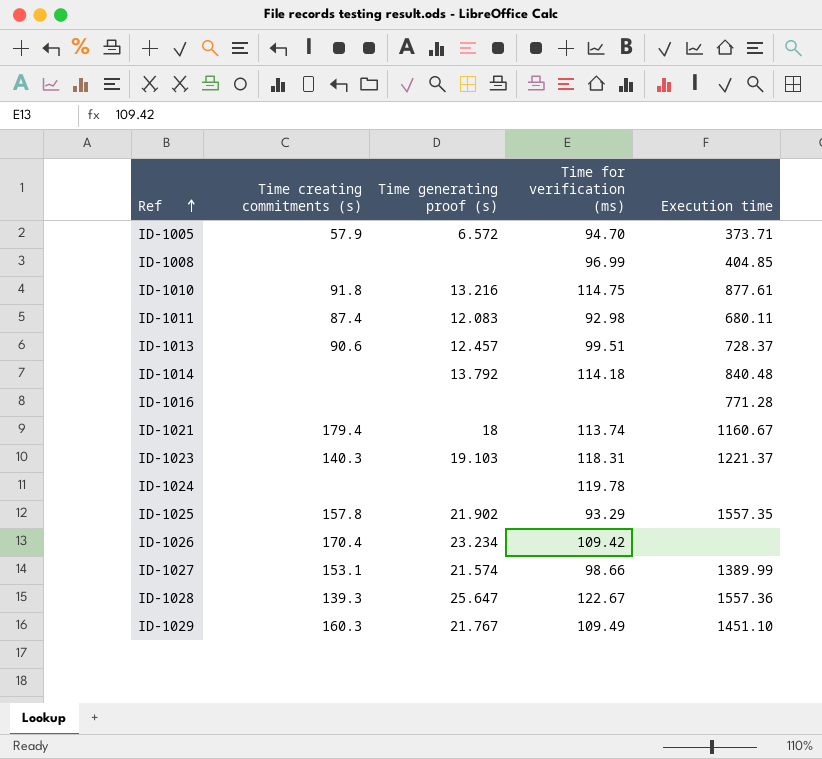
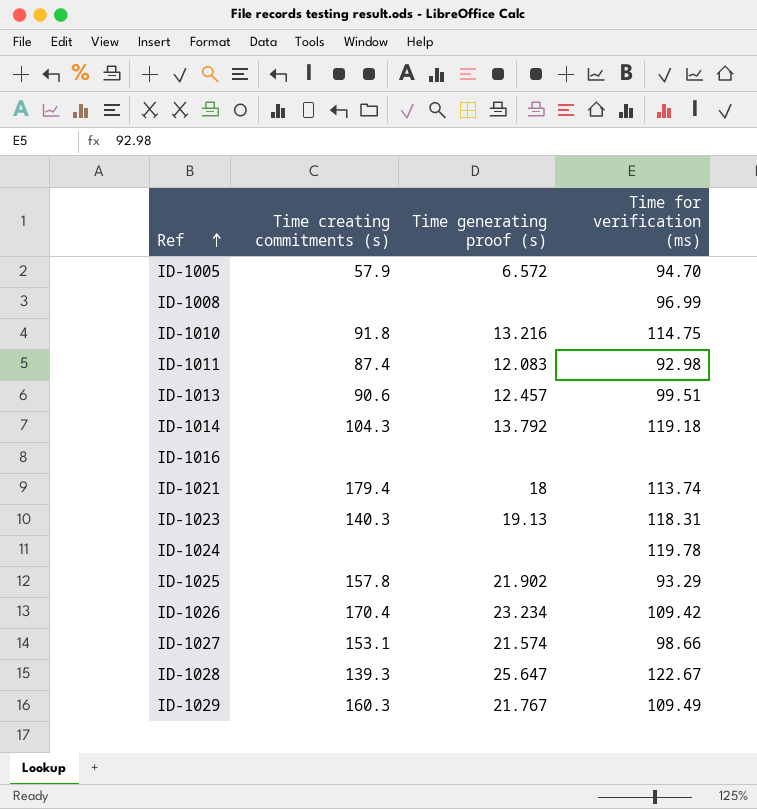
column Execution time | position: 5 -> none
ID-1014 | Time creating commitments (s): none -> 104.3
ID-1014 | Time for verification (ms): 114.18 -> 119.18
ID-1023 | Time generating proof (s): 19.103 -> 19.13

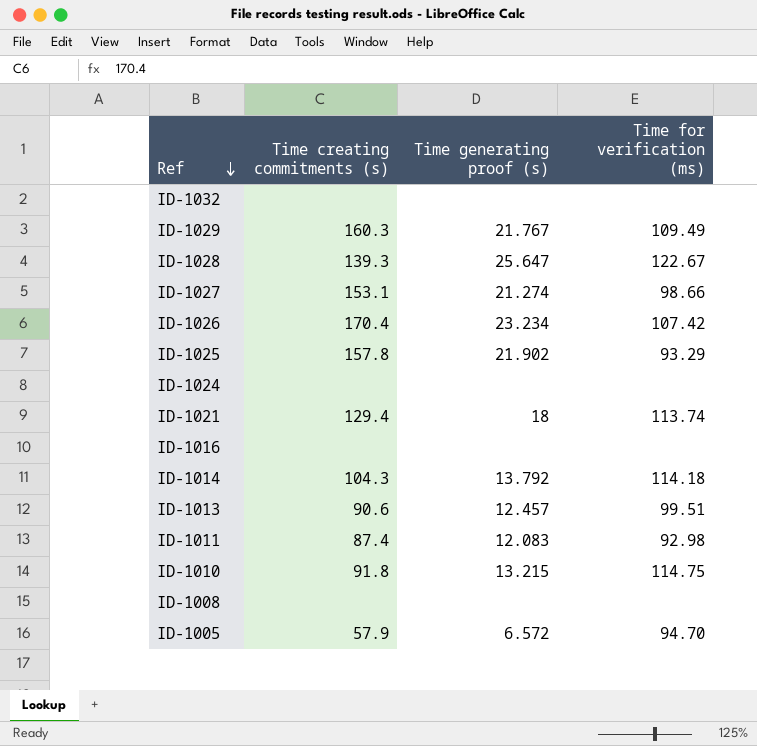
row order: Ref ascending -> Ref descending
row ID-1023: 140.3 | 19.13 | 118.31 -> none
row ID-1032: none -> none | none | none
ID-1027 | Time generating proof (s): 21.574 -> 21.274
ID-1026 | Time for verification (ms): 109.42 -> 107.42
ID-1024 | Time for verification (ms): 119.78 -> none
ID-1021 | Time creating commitments (s): 179.4 -> 129.4
ID-1014 | Time for verification (ms): 119.18 -> 114.18
ID-1010 | Time generating proof (s): 13.216 -> 13.215
ID-1008 | Time for verification (ms): 96.99 -> none

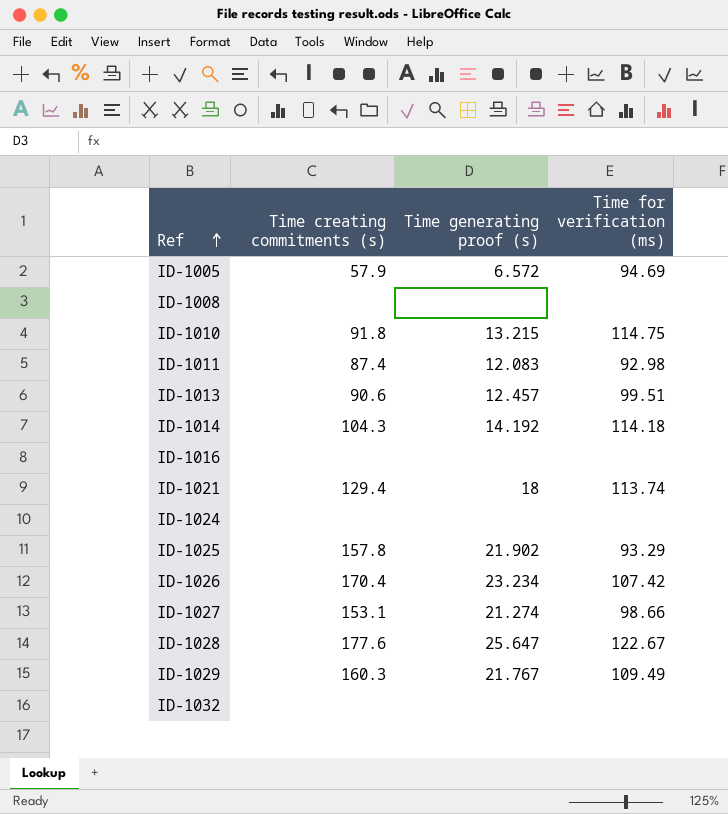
row order: Ref descending -> Ref ascending
ID-1005 | Time for verification (ms): 94.70 -> 94.69
ID-1014 | Time generating proof (s): 13.792 -> 14.192
ID-1028 | Time creating commitments (s): 139.3 -> 177.6

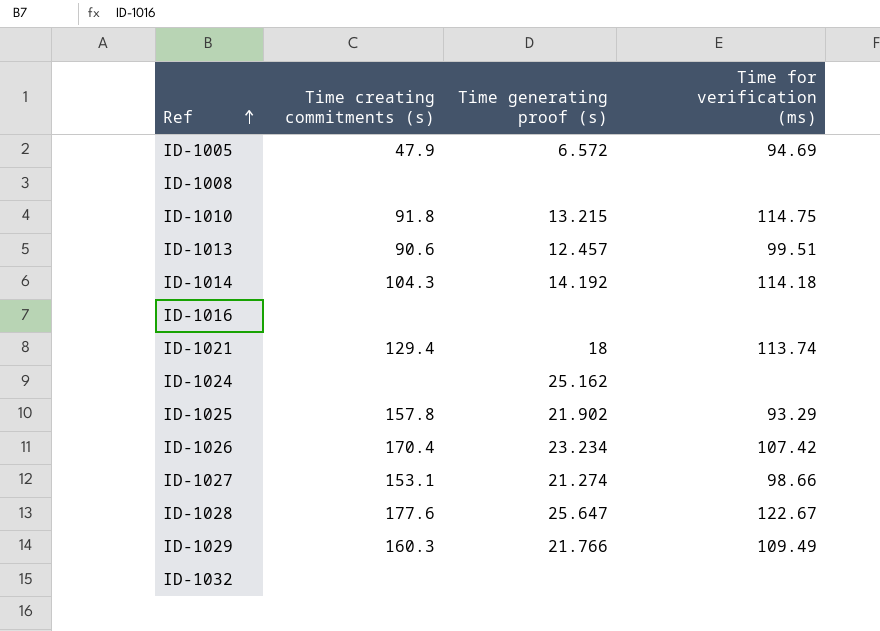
row ID-1011: 87.4 | 12.083 | 92.98 -> none
ID-1005 | Time creating commitments (s): 57.9 -> 47.9
ID-1024 | Time generating proof (s): none -> 25.162
ID-1029 | Time generating proof (s): 21.767 -> 21.766

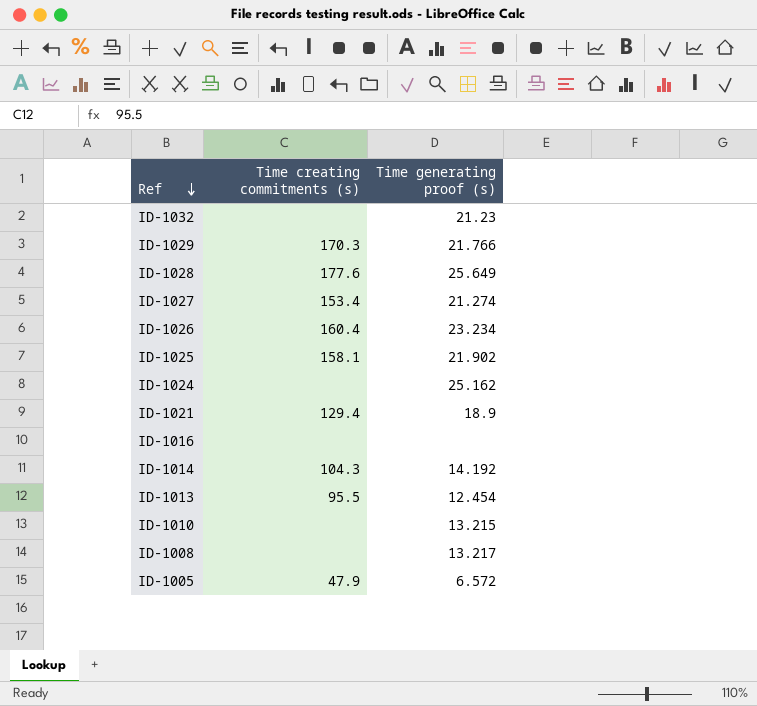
row order: Ref ascending -> Ref descending
column Time for verification (ms) | position: 4 -> none
ID-1032 | Time generating proof (s): none -> 21.23
ID-1029 | Time creating commitments (s): 160.3 -> 170.3
ID-1028 | Time generating proof (s): 25.647 -> 25.649
ID-1027 | Time creating commitments (s): 153.1 -> 153.4
ID-1026 | Time creating commitments (s): 170.4 -> 160.4
ID-1025 | Time creating commitments (s): 157.8 -> 158.1
ID-1021 | Time generating proof (s): 18 -> 18.9
ID-1013 | Time creating commitments (s): 90.6 -> 95.5
ID-1013 | Time generating proof (s): 12.457 -> 12.454
ID-1010 | Time creating commitments (s): 91.8 -> none
ID-1008 | Time generating proof (s): none -> 13.217

